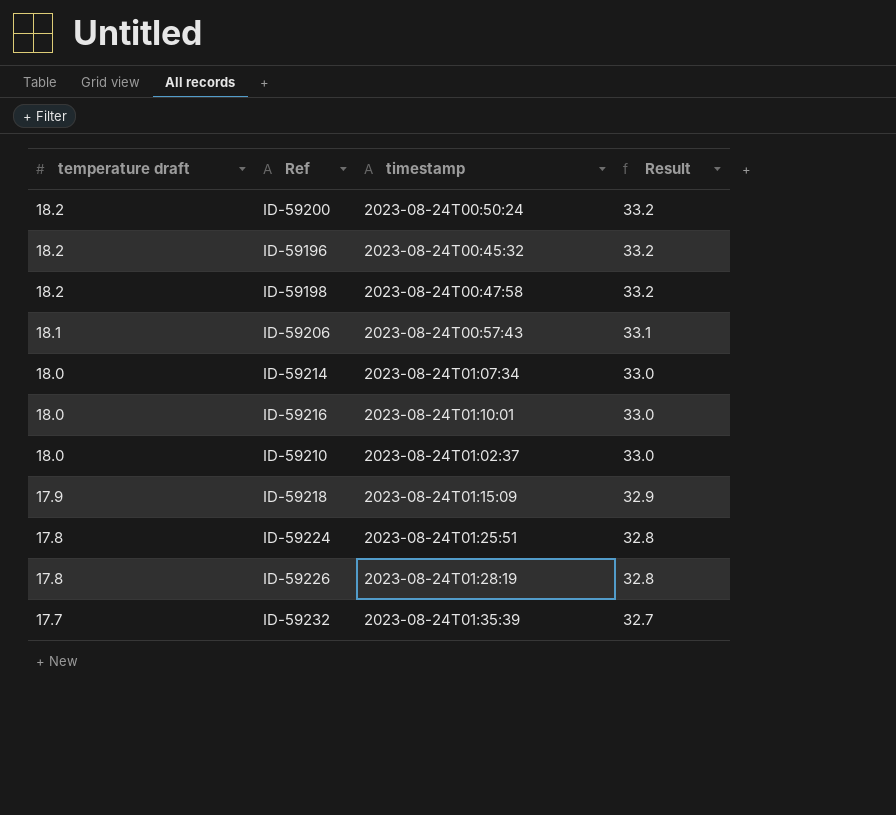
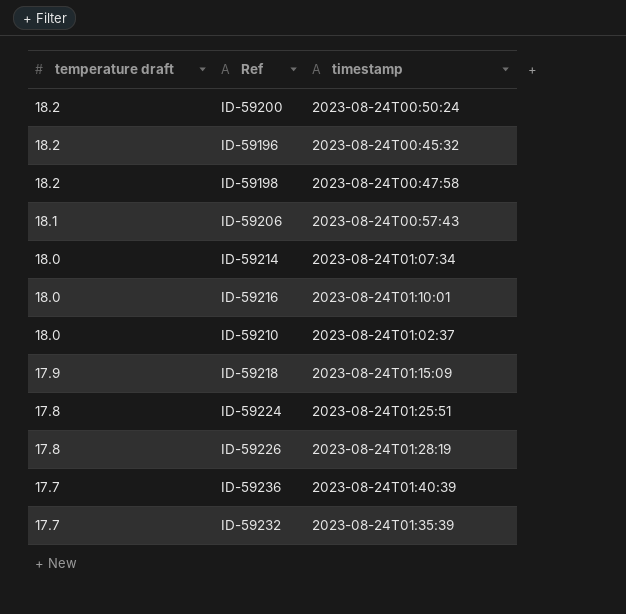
column Result | formula: [temperature draft] + 15 -> none
row ID-59236: none -> 17.7 | 2023-08-24T01:40:39

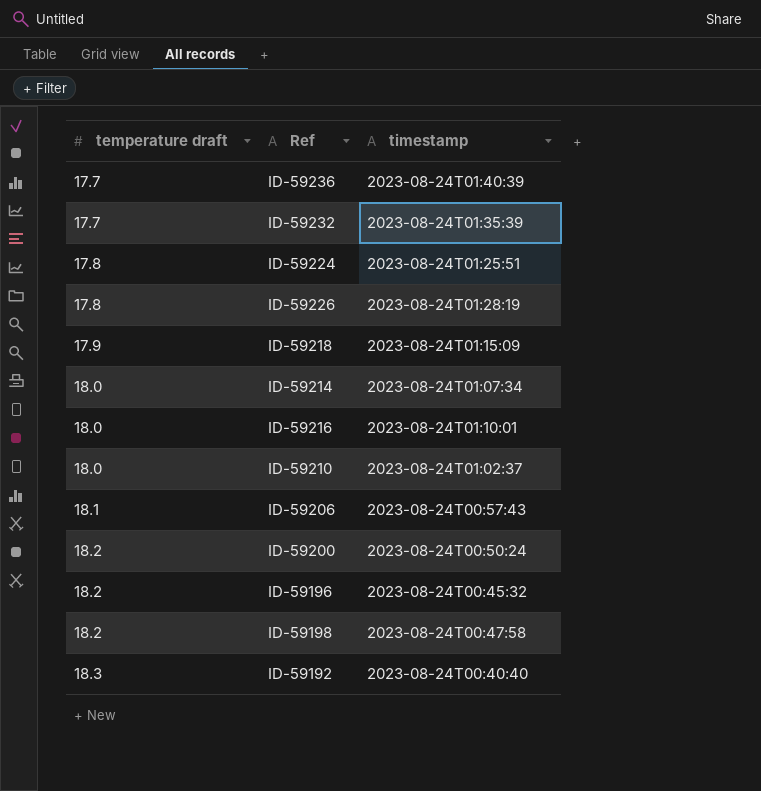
row order: temperature draft descending -> temperature draft ascending
row ID-59192: none -> 18.3 | 2023-08-24T00:40:40

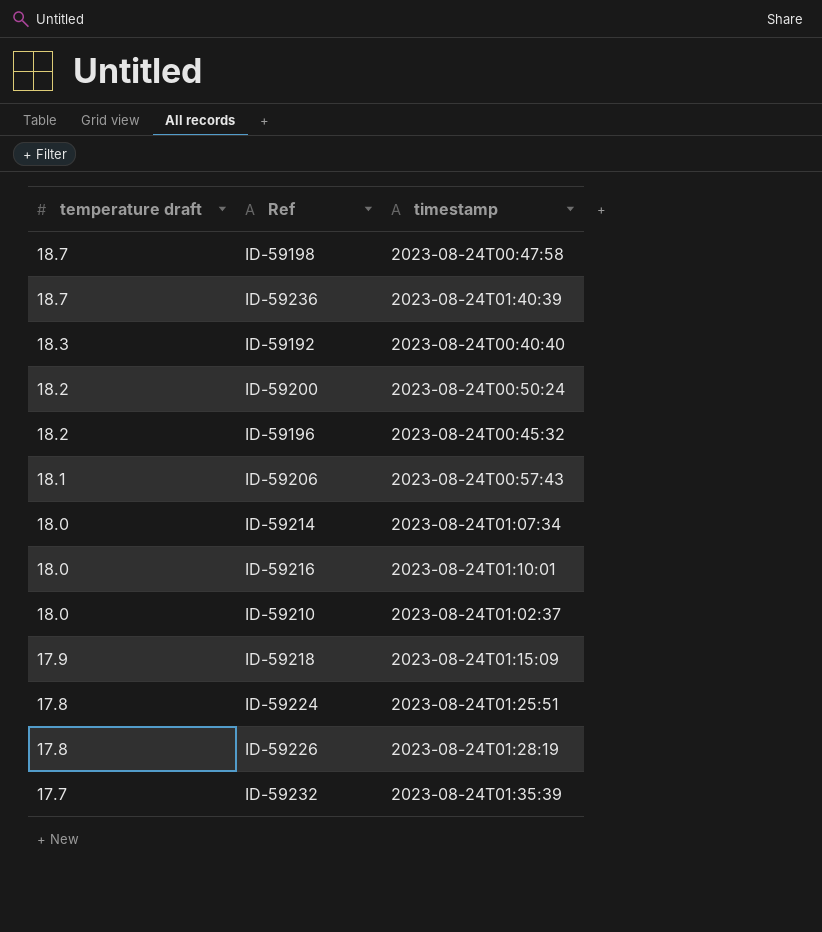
row order: temperature draft ascending -> temperature draft descending
ID-59198 | temperature draft: 18.2 -> 18.7
ID-59236 | temperature draft: 17.7 -> 18.7

